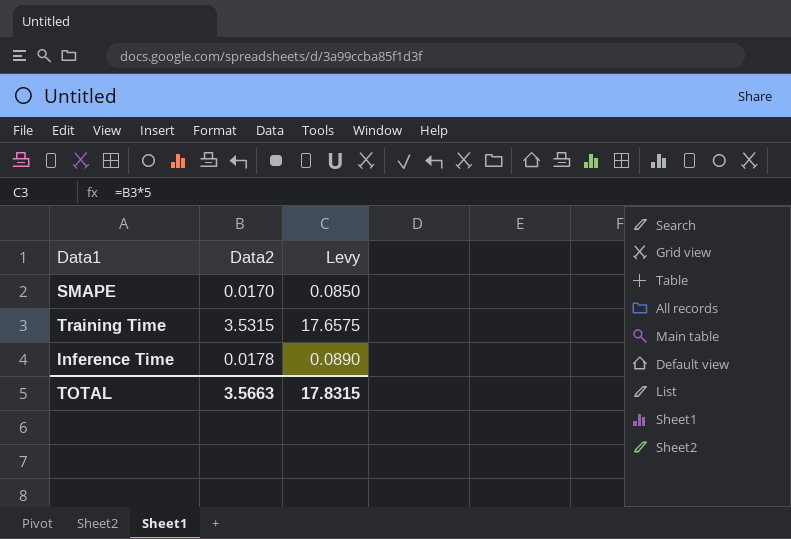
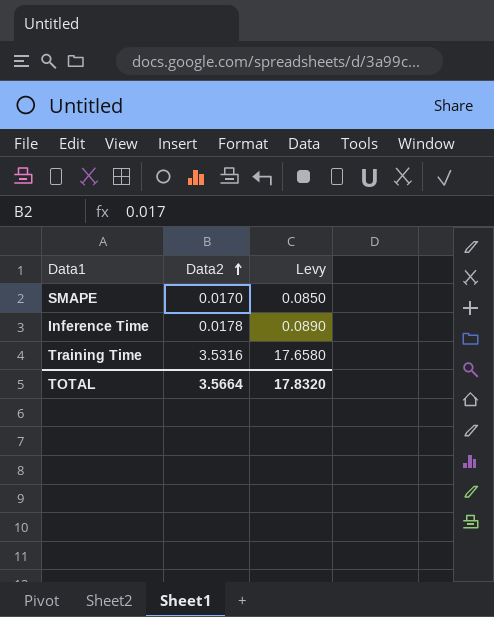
row order: none -> Data2 ascending
Training Time | Data2: 3.5315 -> 3.5316
Training Time | Levy: 17.6575 -> 17.6580
TOTAL | Data2: 3.5663 -> 3.5664
TOTAL | Levy: 17.8315 -> 17.8320

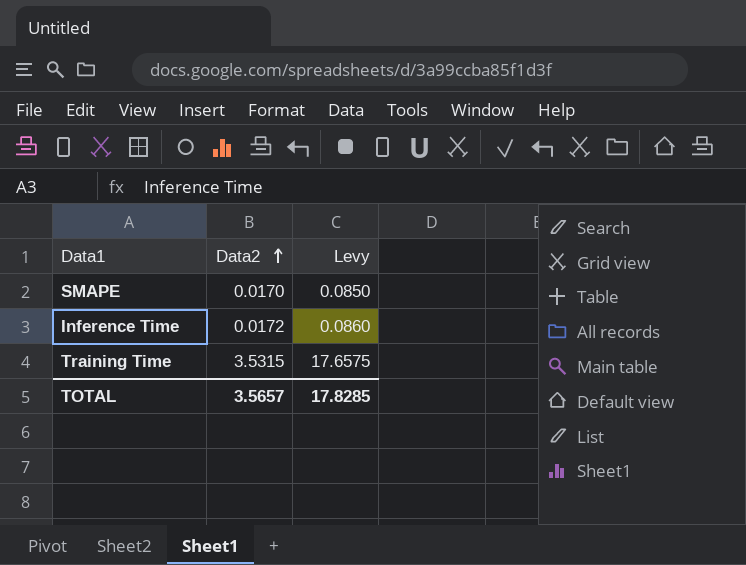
Inference Time | Data2: 0.0178 -> 0.0172
Inference Time | Levy: 0.0890 -> 0.0860
Training Time | Data2: 3.5316 -> 3.5315
Training Time | Levy: 17.6580 -> 17.6575
TOTAL | Data2: 3.5664 -> 3.5657
TOTAL | Levy: 17.8320 -> 17.8285

